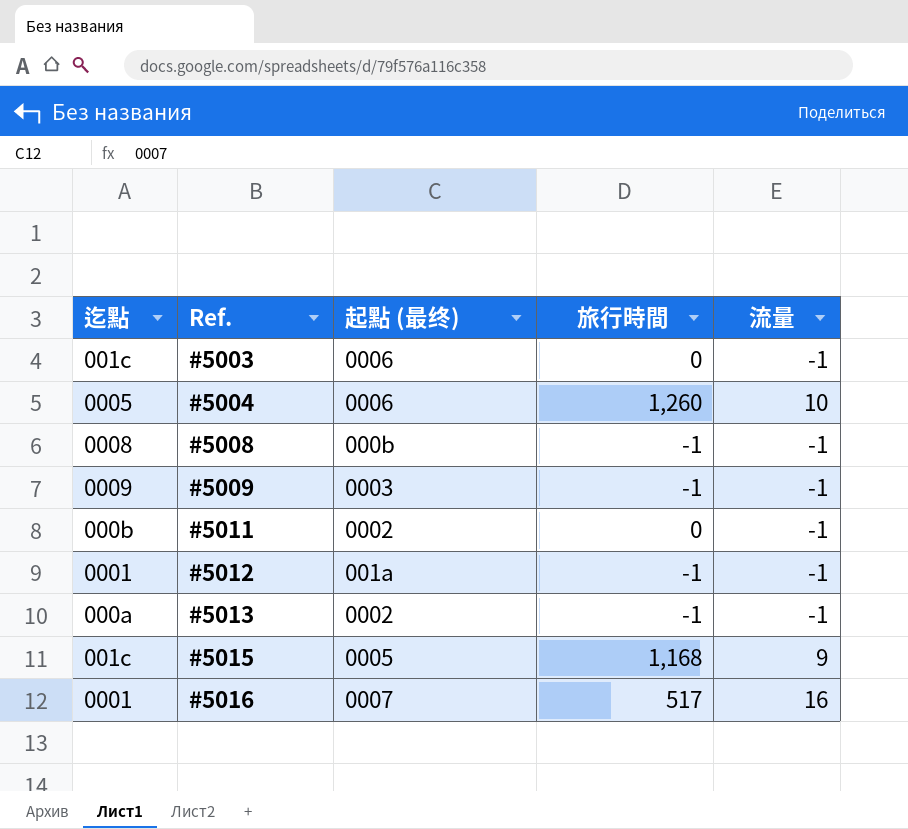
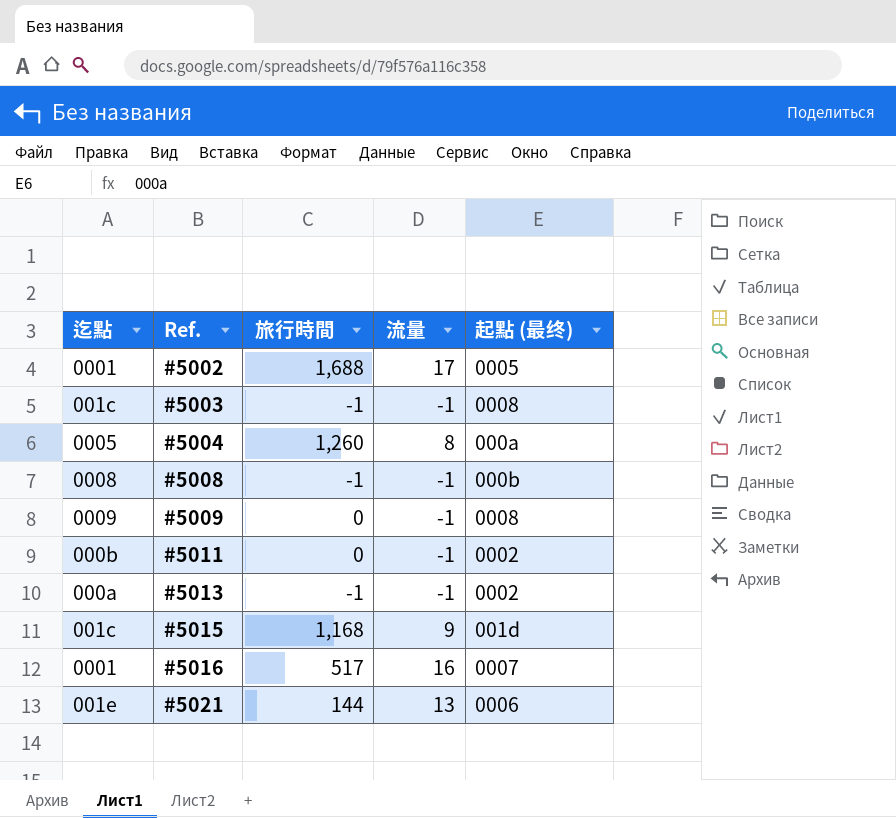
column 起點 (最终) | position: 3 -> 5
row #5012: 0001 | 001a | -1 | -1 -> none
row #5002: none -> 0001 | 1,688 | 17 | 0005
#5003 | 旅行時間: 0 -> -1
#5003 | 起點 (最终): 0006 -> 0008
#5004 | 流量: 10 -> 8
#5004 | 起點 (最终): 0006 -> 000a
#5009 | 旅行時間: -1 -> 0
#5009 | 起點 (最终): 0003 -> 0008
#5015 | 起點 (最终): 0005 -> 001d
row #5021: none -> 001e | 144 | 13 | 0006

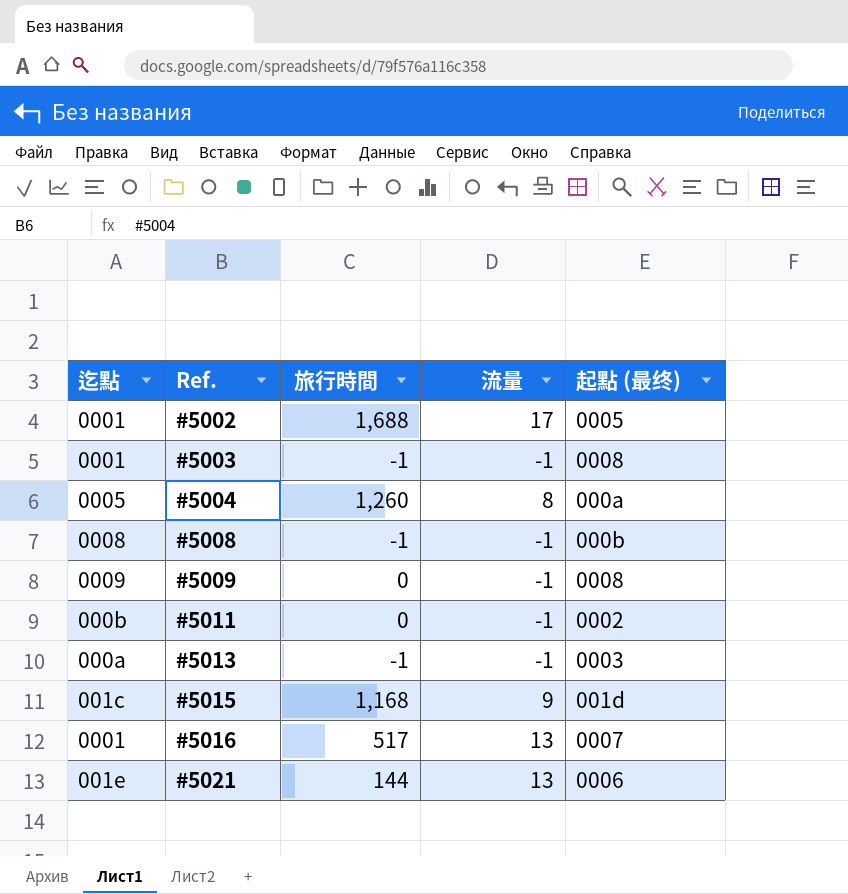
#5003 | 迄點: 001c -> 0001
#5013 | 起點 (最终): 0002 -> 0003
#5016 | 流量: 16 -> 13

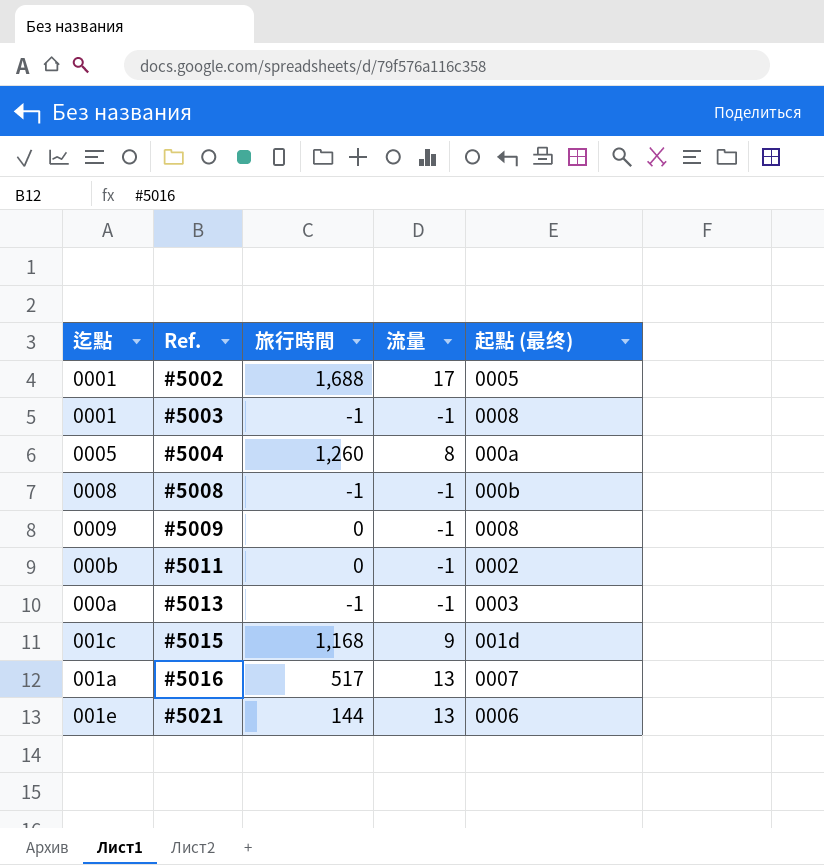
#5016 | 迄點: 0001 -> 001a

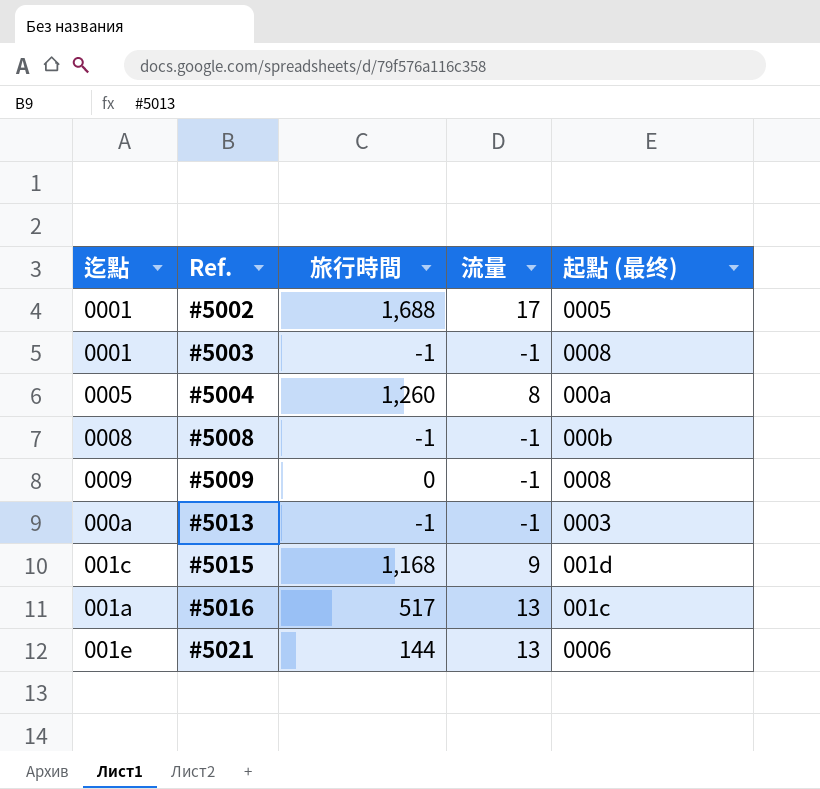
row #5011: 000b | 0 | -1 | 0002 -> none
#5016 | 起點 (最终): 0007 -> 001c

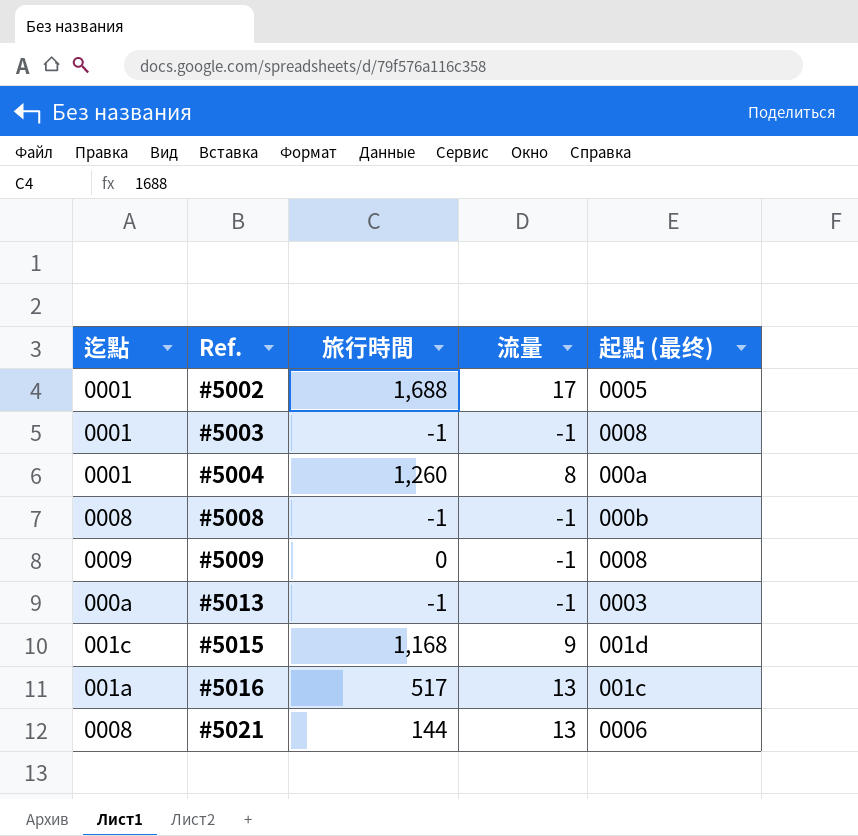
#5004 | 迄點: 0005 -> 0001
#5021 | 迄點: 001e -> 0008

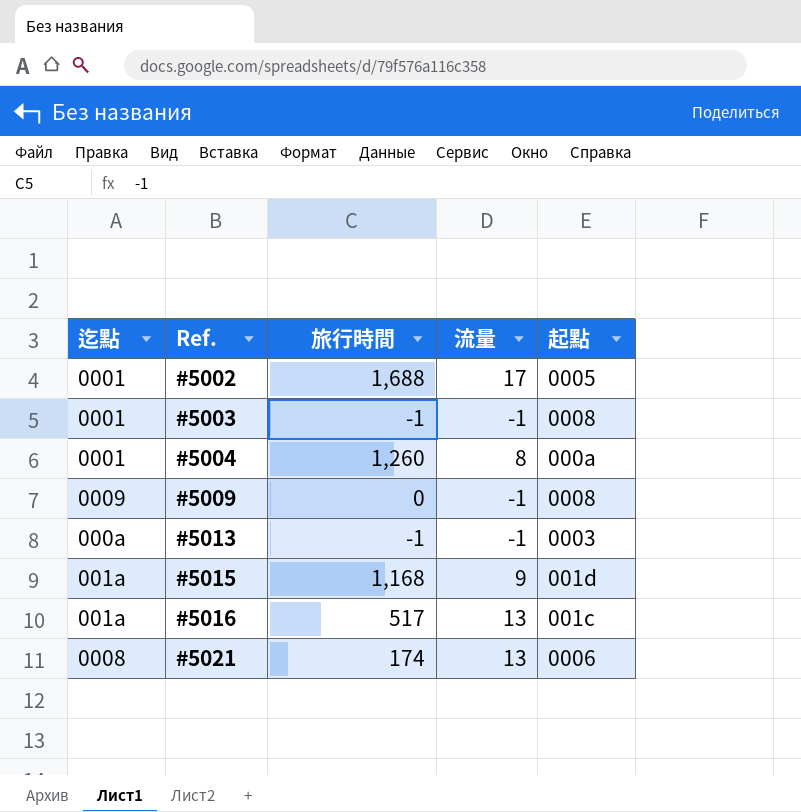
column name: 起點 (最终) -> 起點
row #5008: 0008 | -1 | -1 | 000b -> none
#5015 | 迄點: 001c -> 001a
#5021 | 旅行時間: 144 -> 174

